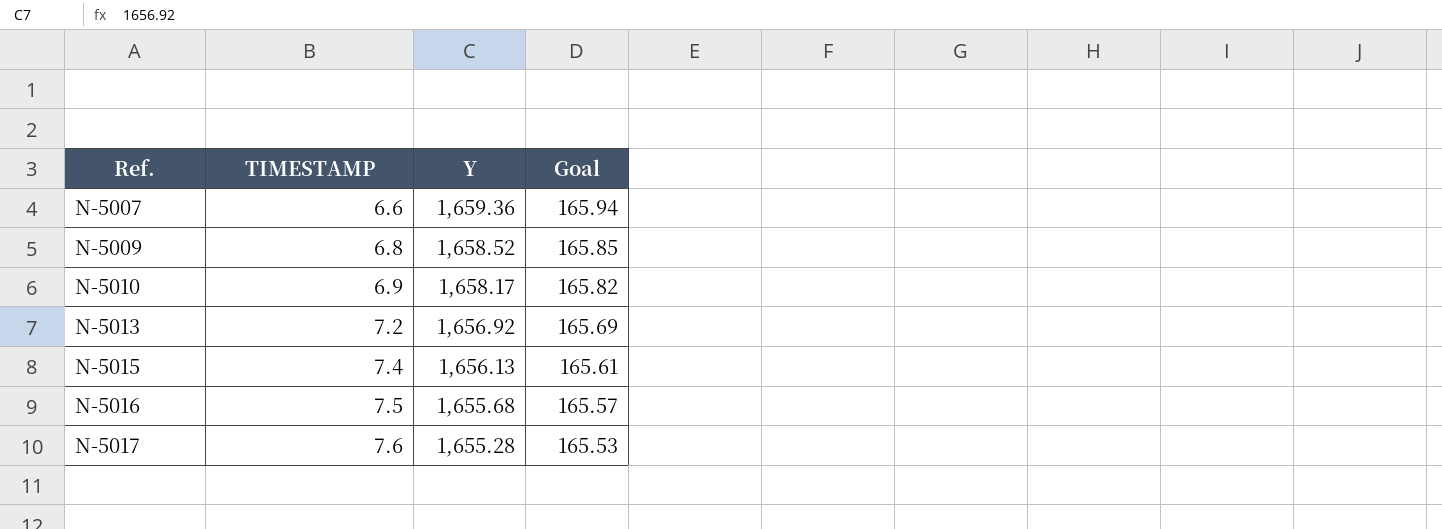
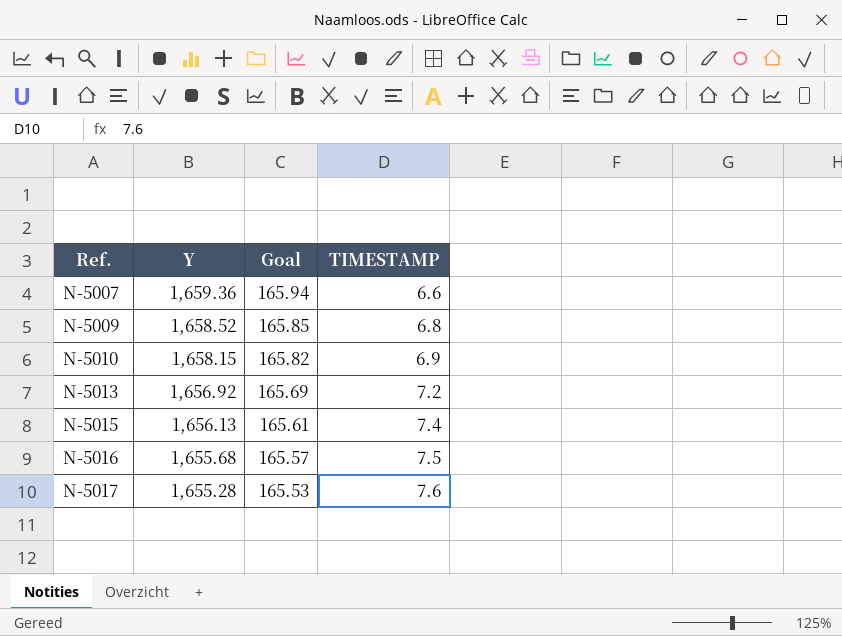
column TIMESTAMP | position: 2 -> 4
N-5010 | Y: 1,658.17 -> 1,658.15

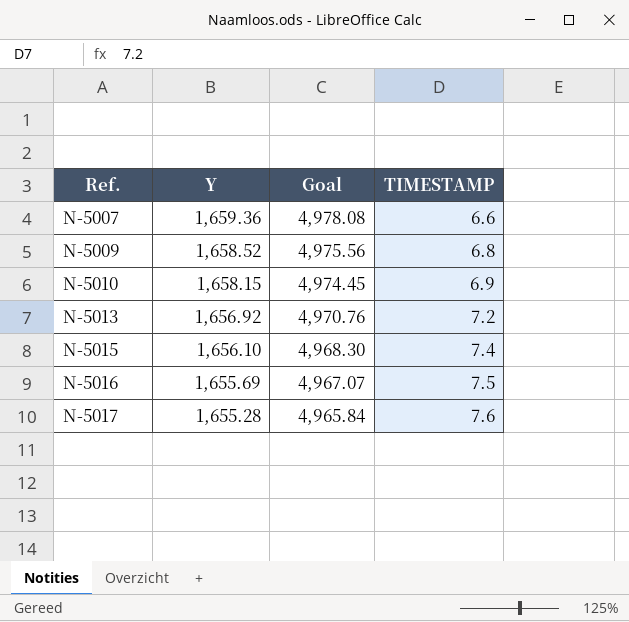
column Goal | formula: [Y] * 0.1 -> [Y] * 3
N-5015 | Y: 1,656.13 -> 1,656.10
N-5016 | Y: 1,655.68 -> 1,655.69

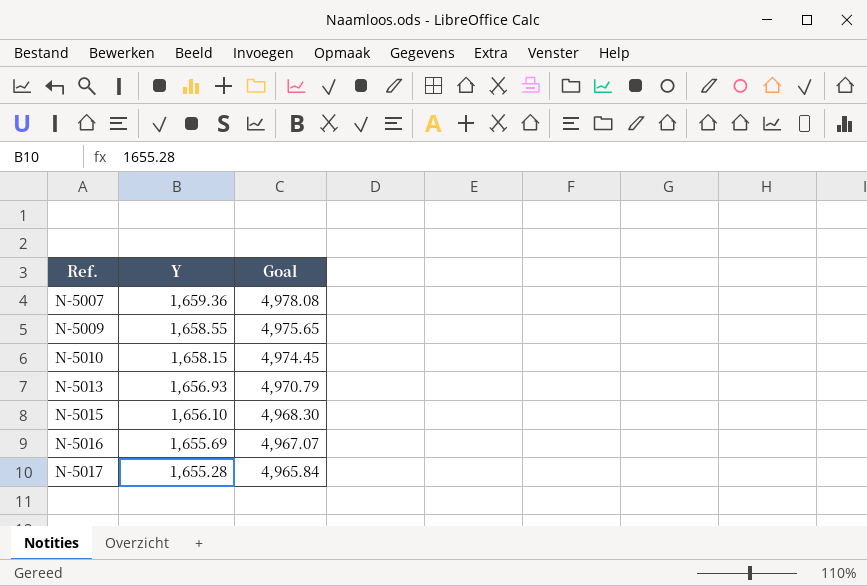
column TIMESTAMP | position: 4 -> none
N-5009 | Y: 1,658.52 -> 1,658.55
N-5009 | Goal: 4,975.56 -> 4,975.65
N-5013 | Y: 1,656.92 -> 1,656.93
N-5013 | Goal: 4,970.76 -> 4,970.79

